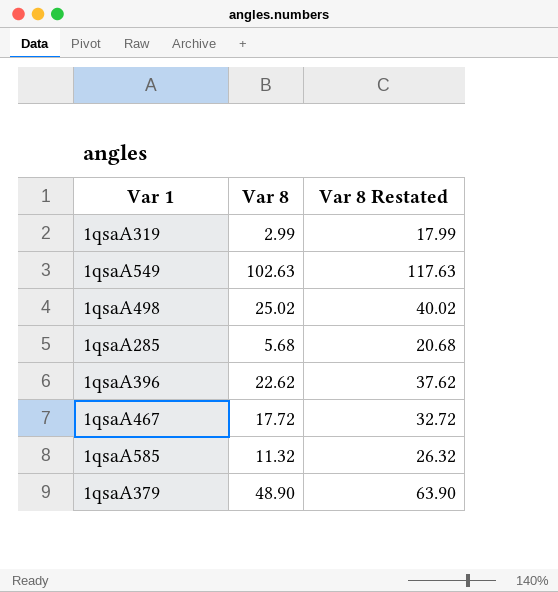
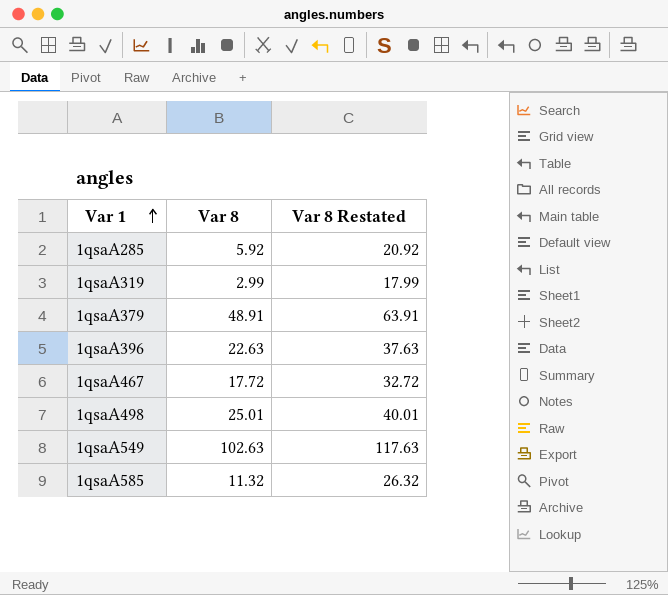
row order: none -> Var 1 ascending
1qsaA285 | Var 8: 5.68 -> 5.92
1qsaA285 | Var 8 Restated: 20.68 -> 20.92
1qsaA379 | Var 8: 48.90 -> 48.91
1qsaA379 | Var 8 Restated: 63.90 -> 63.91
1qsaA396 | Var 8: 22.62 -> 22.63
1qsaA396 | Var 8 Restated: 37.62 -> 37.63
1qsaA498 | Var 8: 25.02 -> 25.01
1qsaA498 | Var 8 Restated: 40.02 -> 40.01

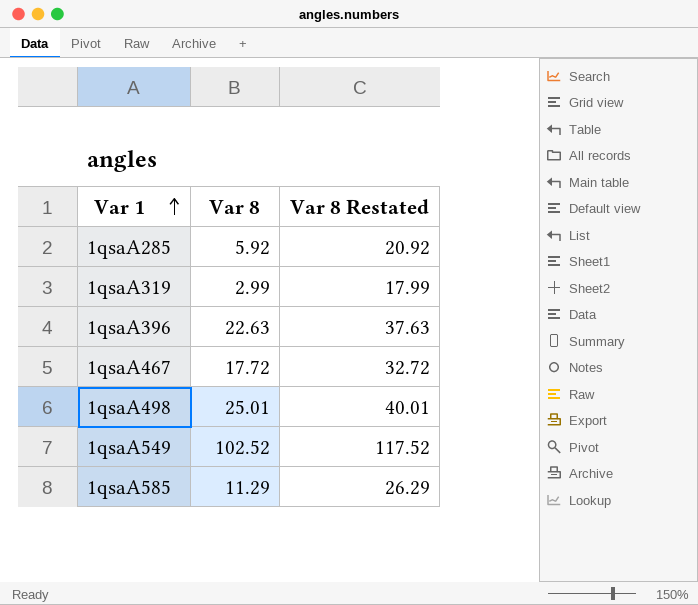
row 1qsaA379: 48.91 | 63.91 -> none
1qsaA549 | Var 8: 102.63 -> 102.52
1qsaA549 | Var 8 Restated: 117.63 -> 117.52
1qsaA585 | Var 8: 11.32 -> 11.29
1qsaA585 | Var 8 Restated: 26.32 -> 26.29

